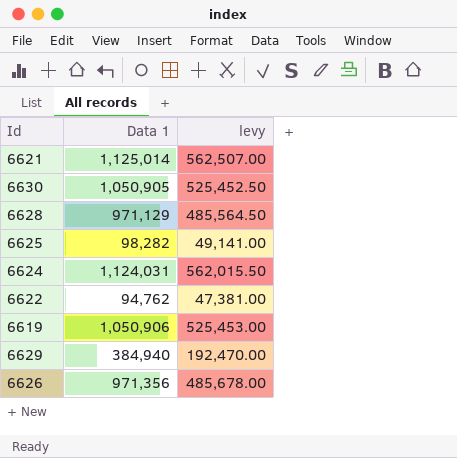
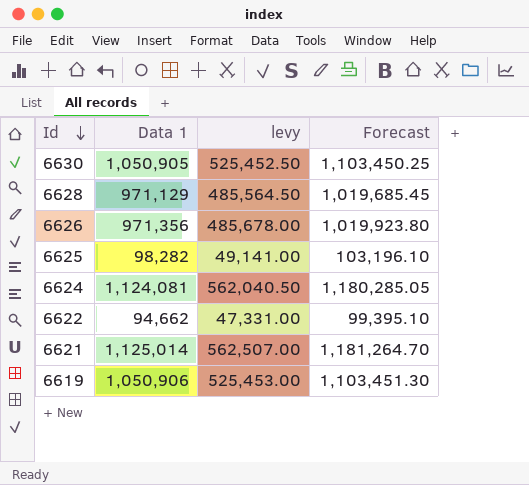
row order: none -> Id descending
column Forecast | formula: none -> [Data 1] * 1.05
row 6629: 384,940 | 192,470.00 -> none
6624 | Data 1: 1,124,031 -> 1,124,081
6624 | levy: 562,015.50 -> 562,040.50
6622 | Data 1: 94,762 -> 94,662
6622 | levy: 47,381.00 -> 47,331.00

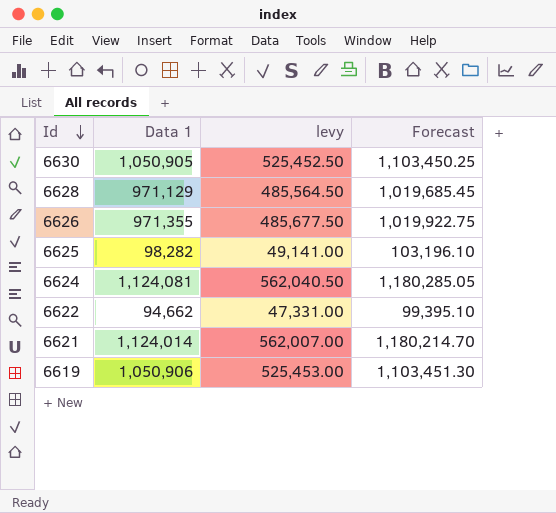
6626 | Data 1: 971,356 -> 971,355
6626 | levy: 485,678.00 -> 485,677.50
6626 | Forecast: 1,019,923.80 -> 1,019,922.75
6621 | Data 1: 1,125,014 -> 1,124,014
6621 | levy: 562,507.00 -> 562,007.00
6621 | Forecast: 1,181,264.70 -> 1,180,214.70

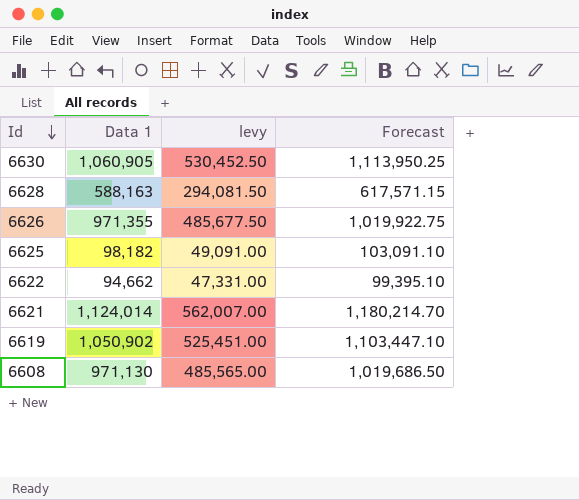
row 6624: 1,124,081 | 562,040.50 | 1,180,285.05 -> none
6630 | Data 1: 1,050,905 -> 1,060,905
6630 | levy: 525,452.50 -> 530,452.50
6630 | Forecast: 1,103,450.25 -> 1,113,950.25
6628 | Data 1: 971,129 -> 588,163
6628 | levy: 485,564.50 -> 294,081.50
6628 | Forecast: 1,019,685.45 -> 617,571.15
6625 | Data 1: 98,282 -> 98,182
6625 | levy: 49,141.00 -> 49,091.00
6625 | Forecast: 103,196.10 -> 103,091.10
6619 | Data 1: 1,050,906 -> 1,050,902
6619 | levy: 525,453.00 -> 525,451.00
6619 | Forecast: 1,103,451.30 -> 1,103,447.10
row 6608: none -> 971,130 | 485,565.00 | 1,019,686.50

